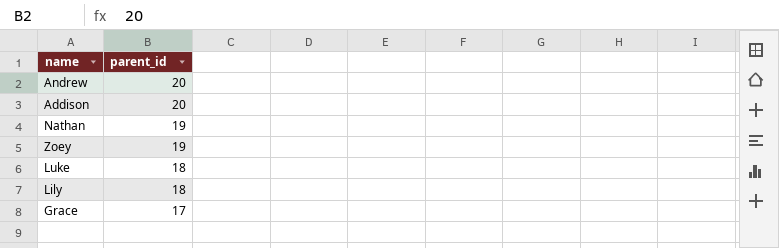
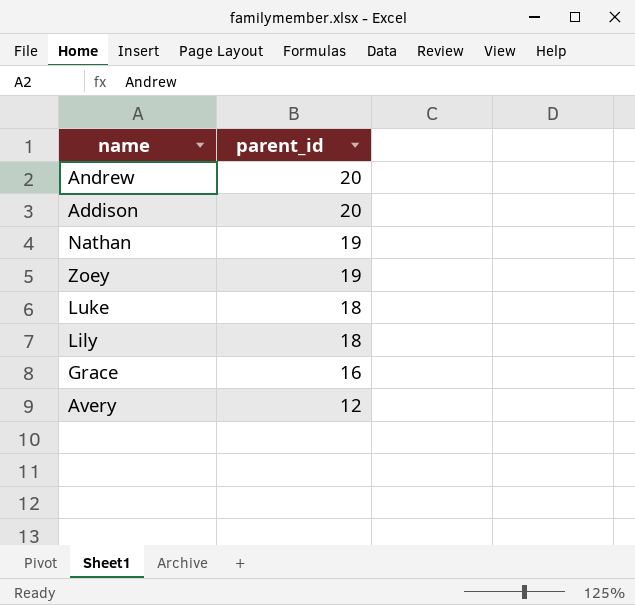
Grace | parent_id: 17 -> 16
row Avery: none -> 12

